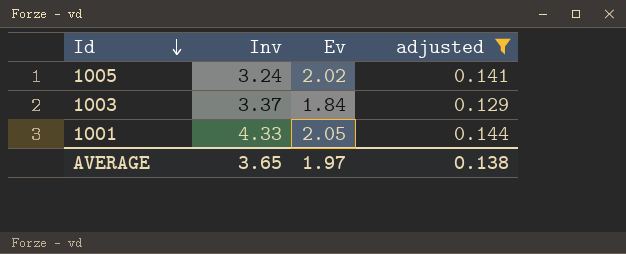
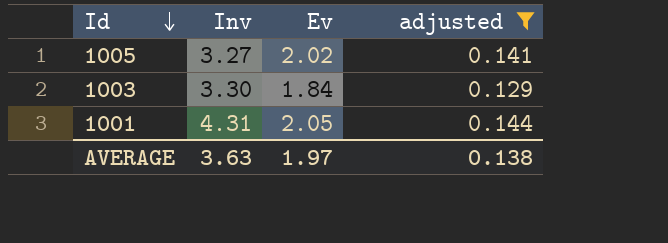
1005 | Inv: 3.24 -> 3.27
1003 | Inv: 3.37 -> 3.30
1001 | Inv: 4.33 -> 4.31
AVERAGE | Inv: 3.65 -> 3.63

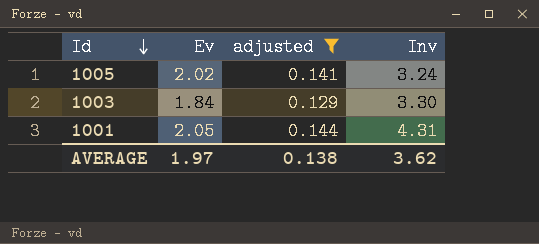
column Inv | position: 2 -> 4
1005 | Inv: 3.27 -> 3.24
AVERAGE | Inv: 3.63 -> 3.62

